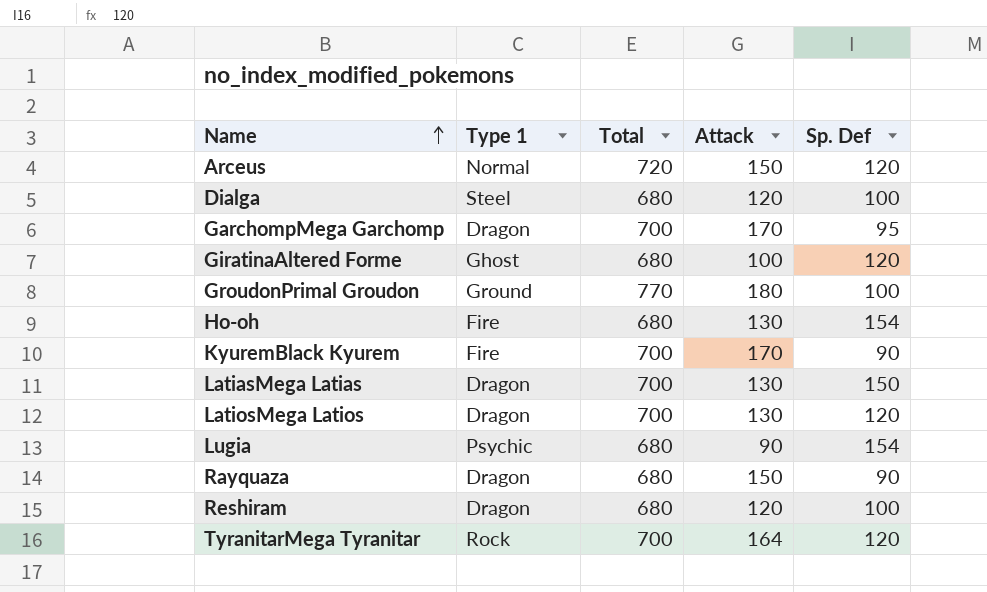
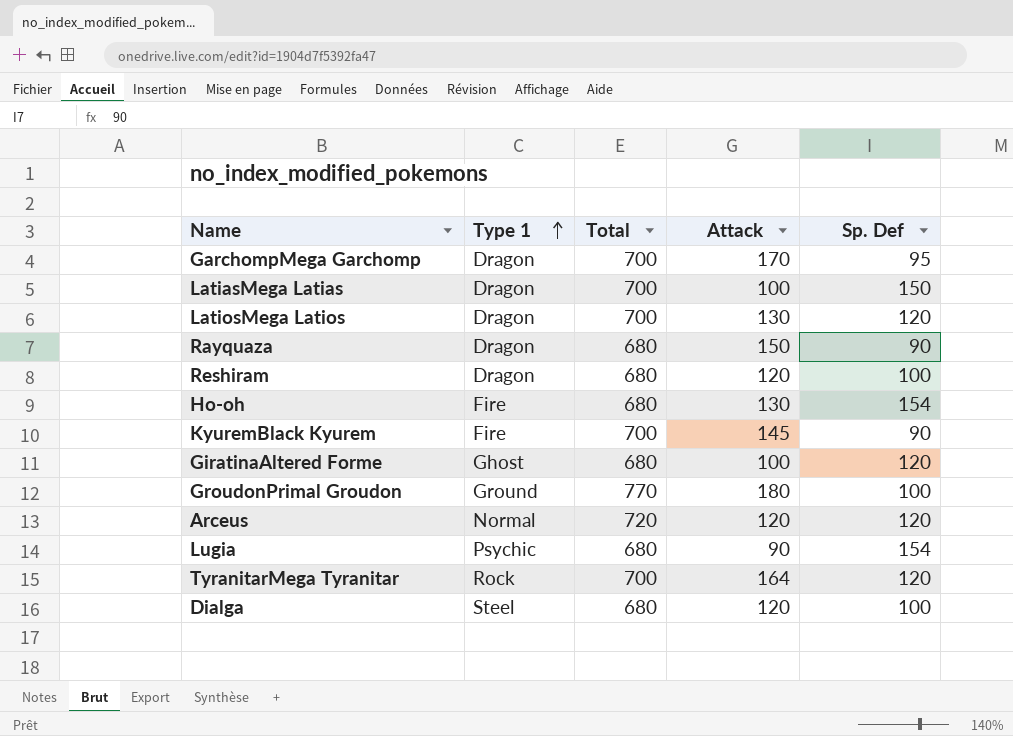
row order: Name ascending -> Type 1 ascending
LatiasMega Latias | Attack: 130 -> 100
KyuremBlack Kyurem | Attack: 170 -> 145
Arceus | Attack: 150 -> 120

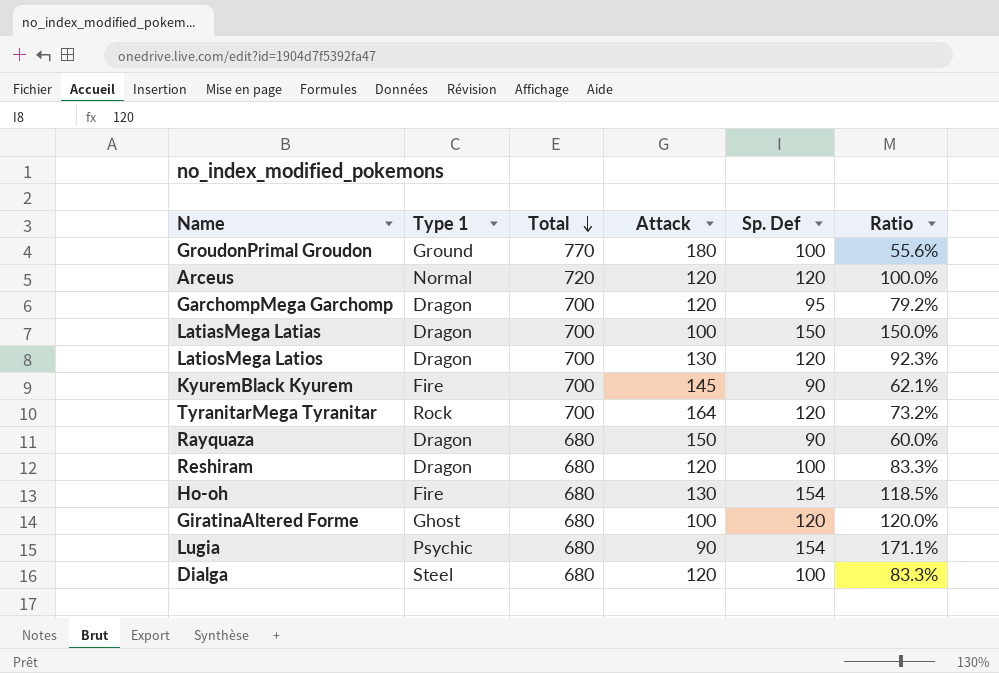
row order: Type 1 ascending -> Total descending
column Ratio | formula: none -> [Sp. Def] / [Attack]
GarchompMega Garchomp | Attack: 170 -> 120

